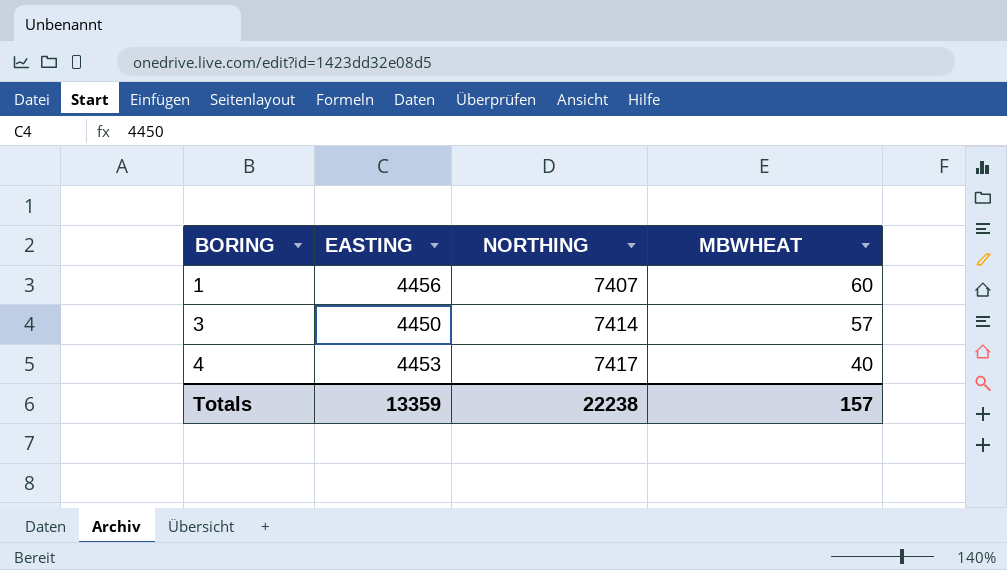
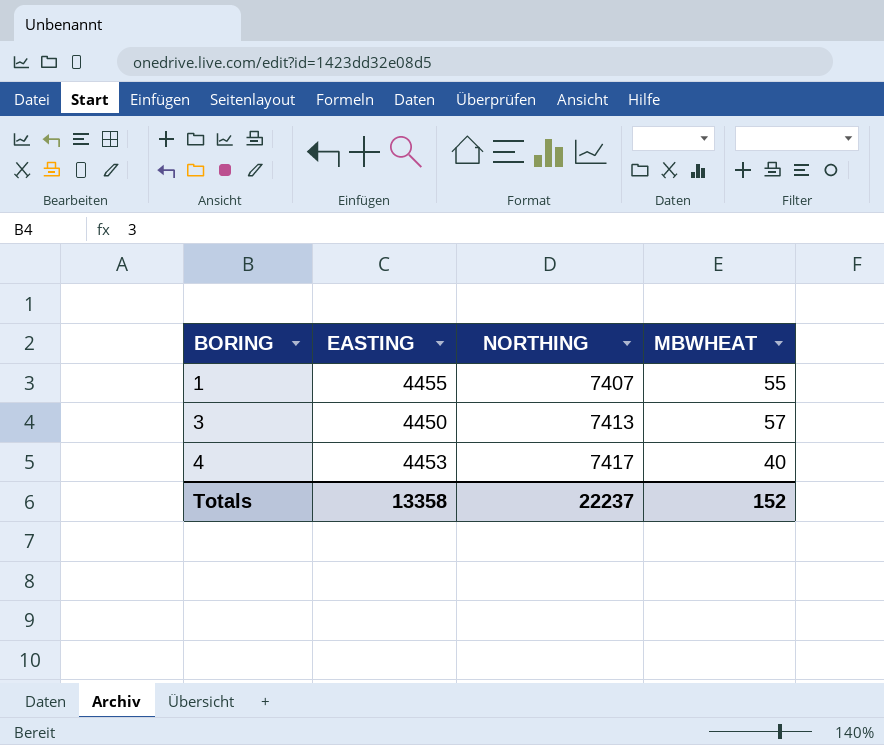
1 | EASTING: 4456 -> 4455
1 | MBWHEAT: 60 -> 55
3 | NORTHING: 7414 -> 7413
Totals | EASTING: 13359 -> 13358
Totals | NORTHING: 22238 -> 22237
Totals | MBWHEAT: 157 -> 152

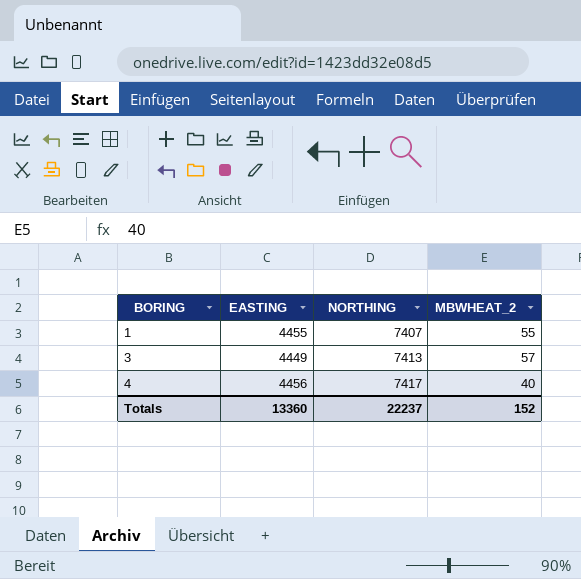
column name: MBWHEAT -> MBWHEAT_2
3 | EASTING: 4450 -> 4449
4 | EASTING: 4453 -> 4456
Totals | EASTING: 13358 -> 13360

